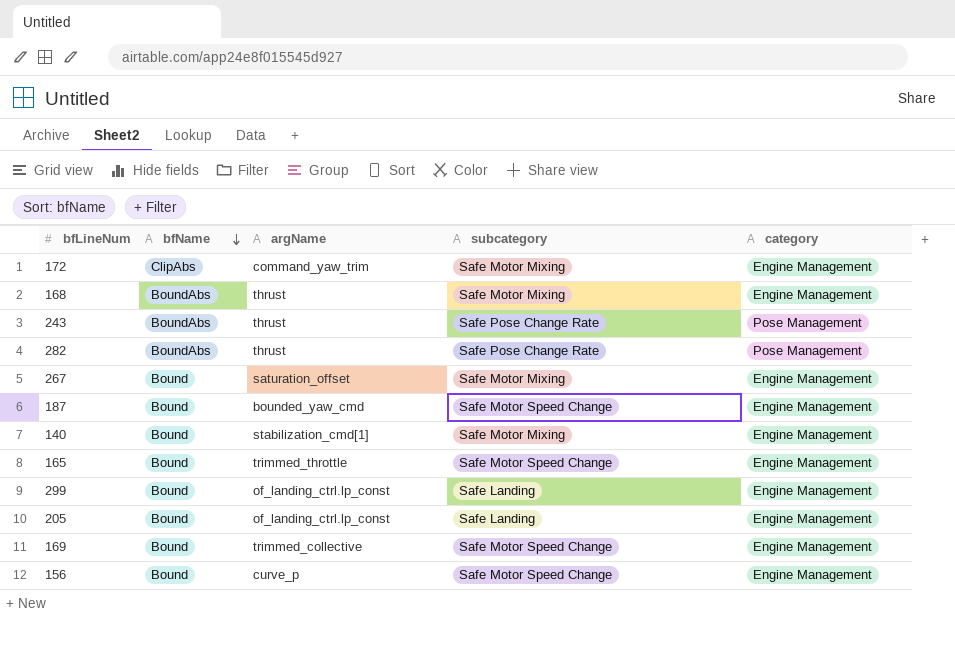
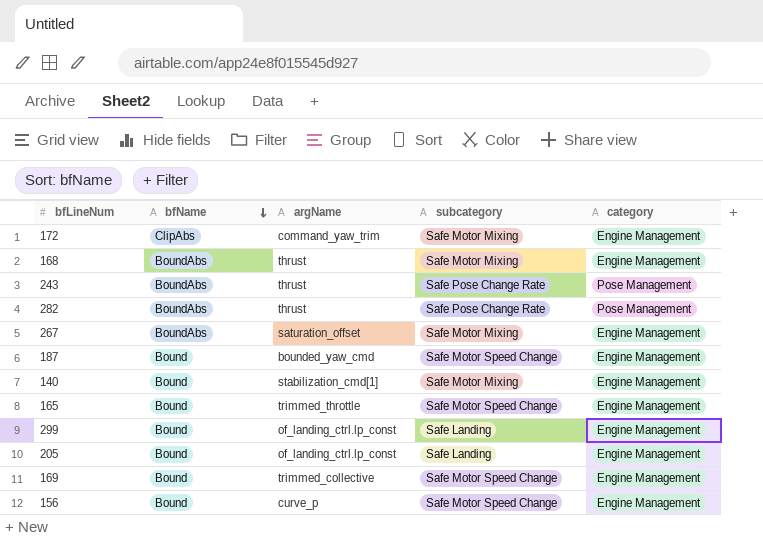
267 | bfName: Bound -> BoundAbs

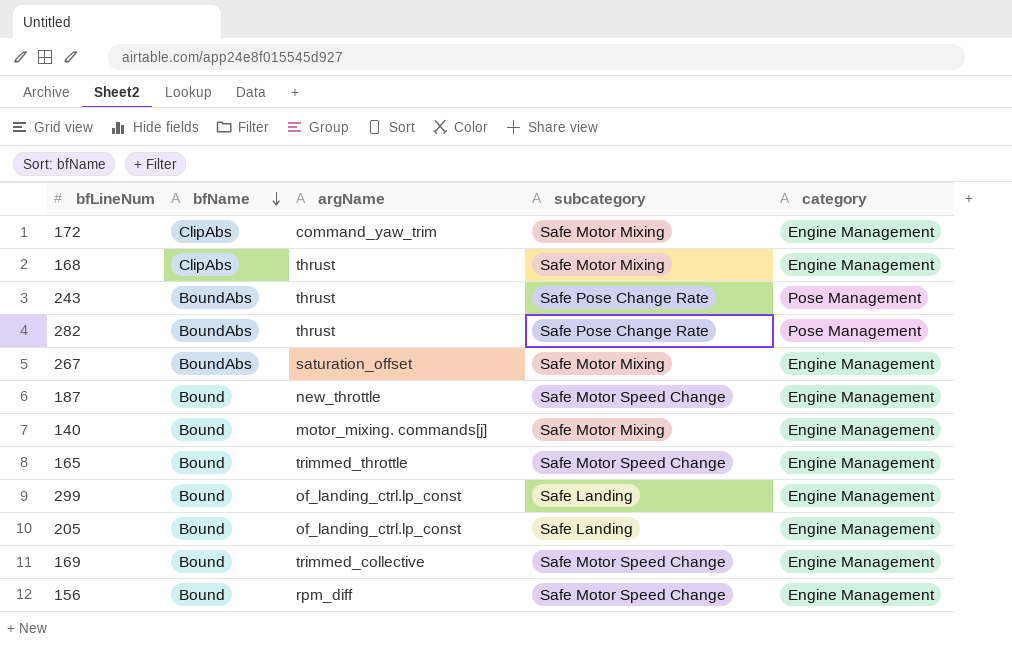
168 | bfName: BoundAbs -> ClipAbs
187 | argName: bounded_yaw_cmd -> new_throttle
140 | argName: stabilization_cmd[1] -> motor_mixing. commands[j]
156 | argName: curve_p -> rpm_diff

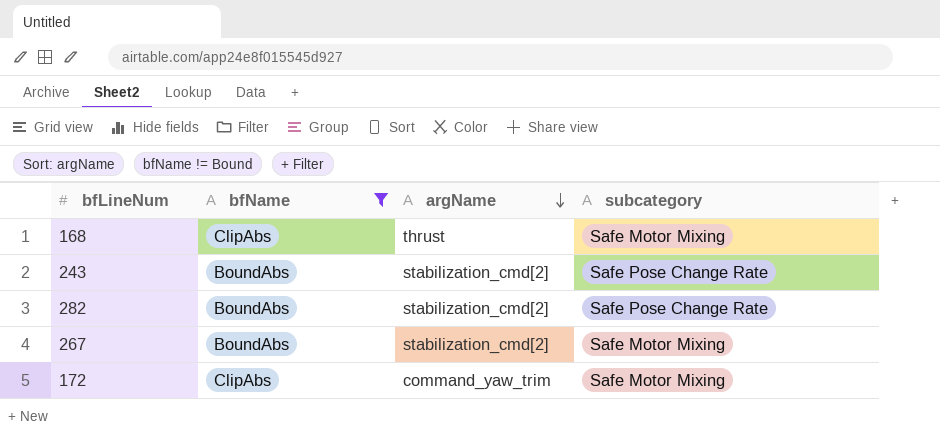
filter: none -> bfName != Bound
row order: bfName descending -> argName descending
column category | position: 5 -> none
243 | argName: thrust -> stabilization_cmd[2]
282 | argName: thrust -> stabilization_cmd[2]
267 | argName: saturation_offset -> stabilization_cmd[2]

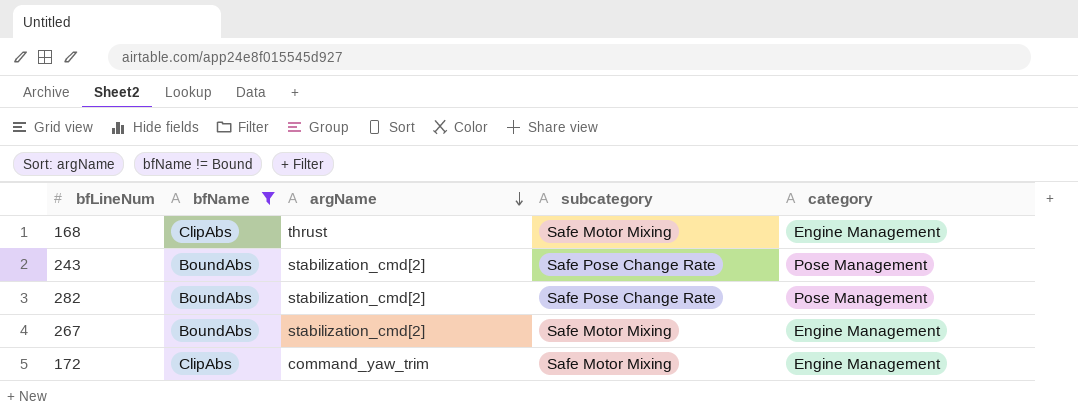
column category | position: none -> 5

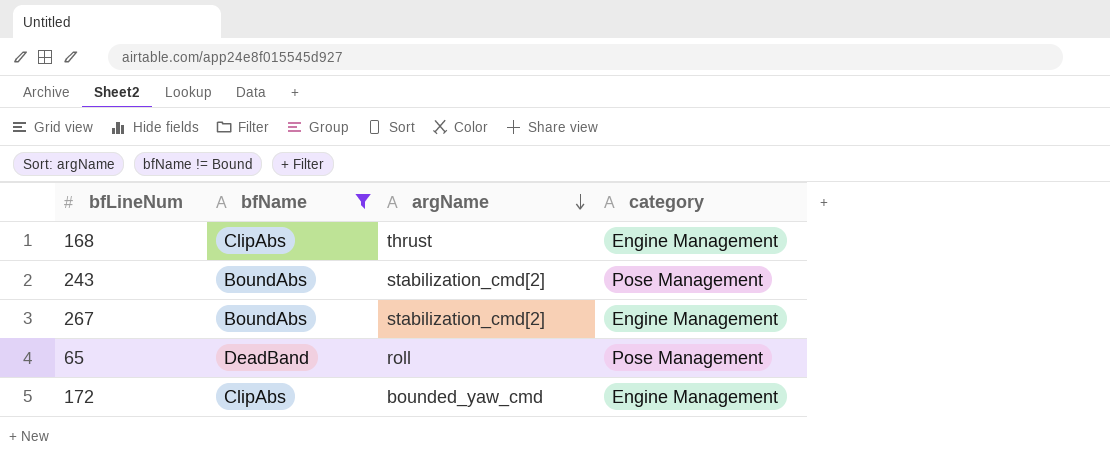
column subcategory | position: 4 -> none
row 282: BoundAbs | stabilization_cmd[2] | Safe Pose Change Rate | Pose Management -> none
row 65: none -> DeadBand | roll | Pose Management
172 | argName: command_yaw_trim -> bounded_yaw_cmd

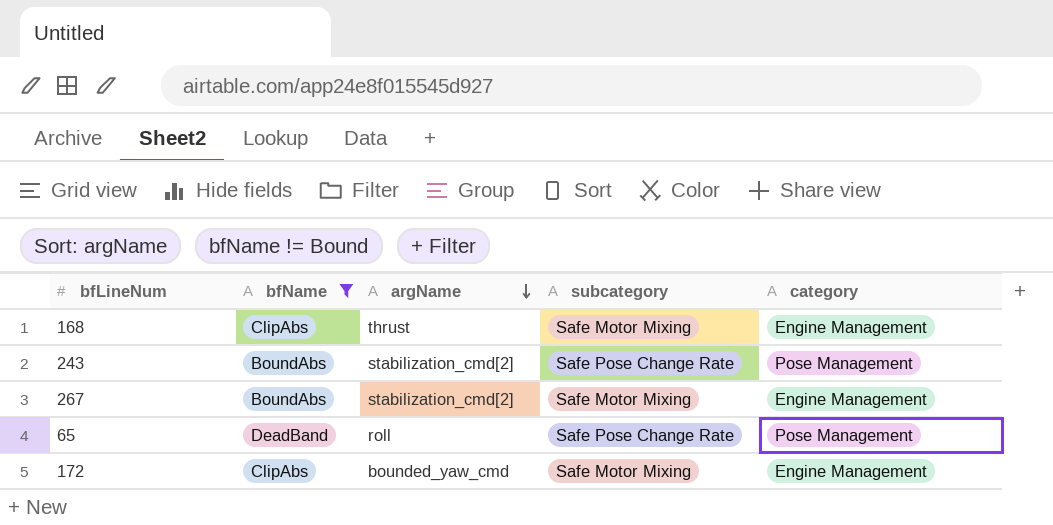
column subcategory | position: none -> 4

